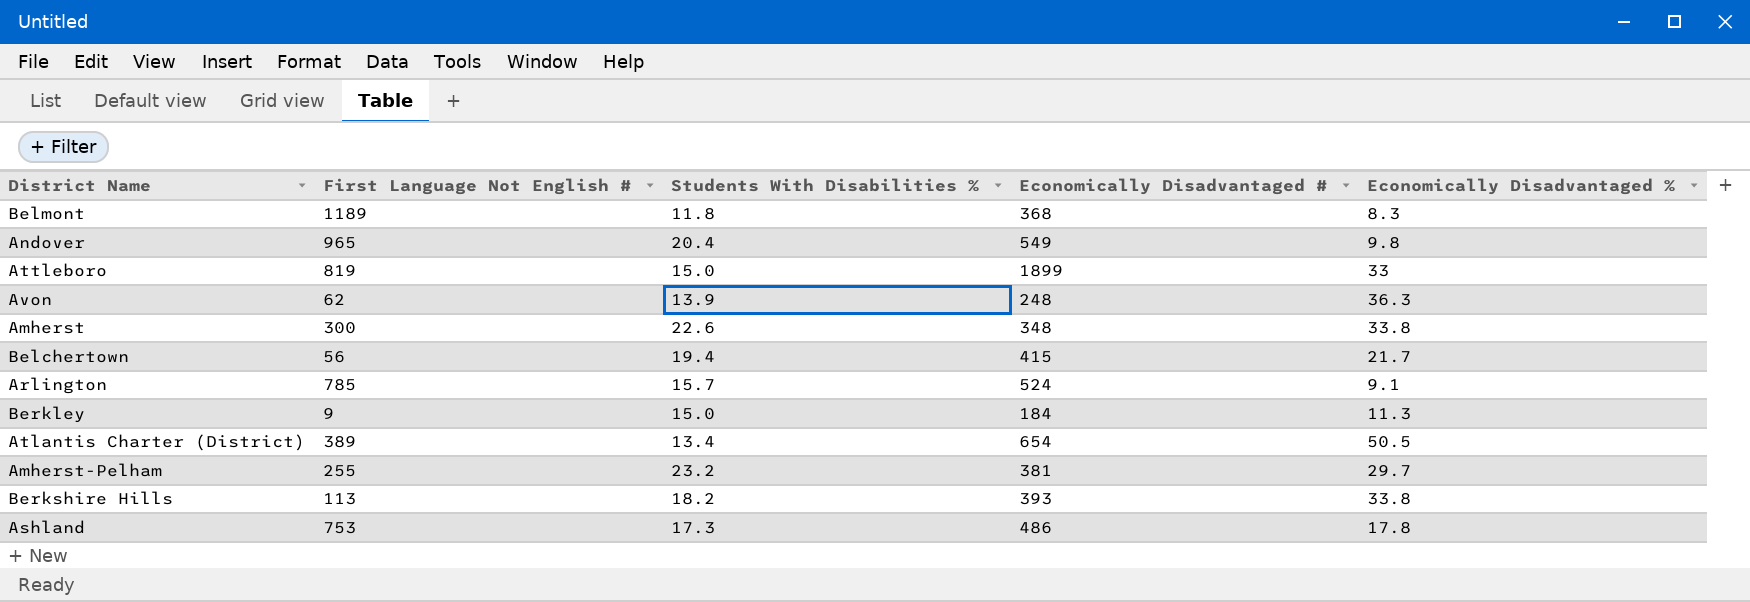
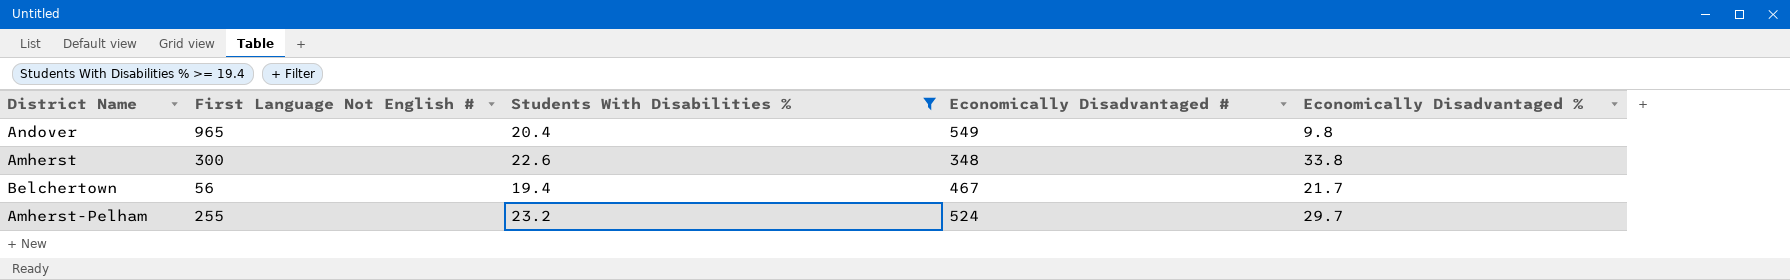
filter: none -> Students With Disabilities % >= 19.4
Belchertown | Economically Disadvantaged #: 415 -> 467
Amherst-Pelham | Economically Disadvantaged #: 381 -> 524

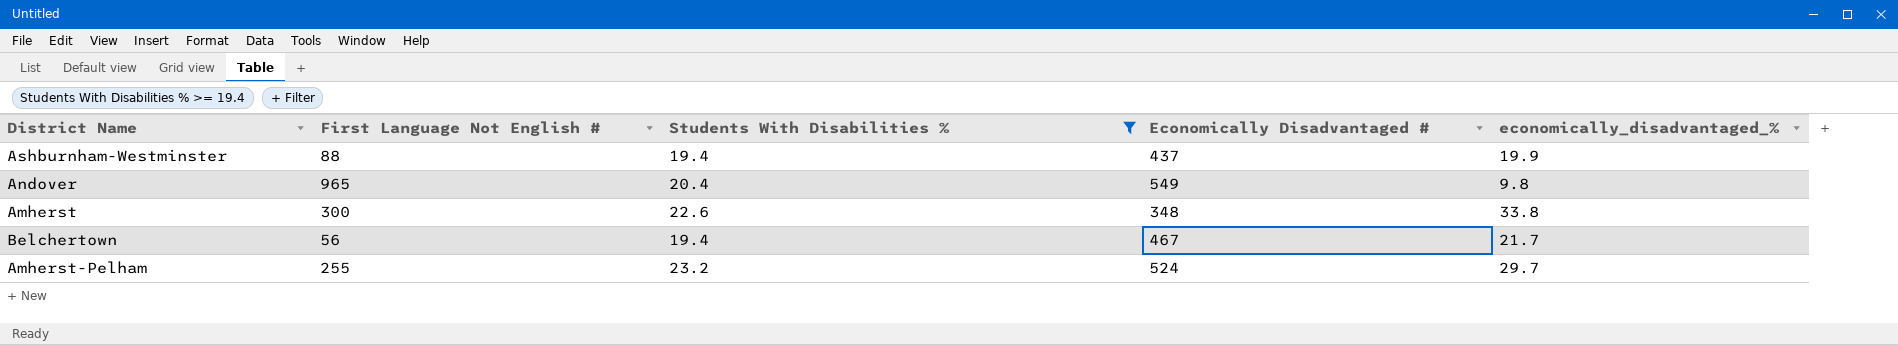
column name: Economically Disadvantaged % -> economically_disadvantaged_%
row Ashburnham-Westminster: none -> 88 | 19.4 | 437 | 19.9

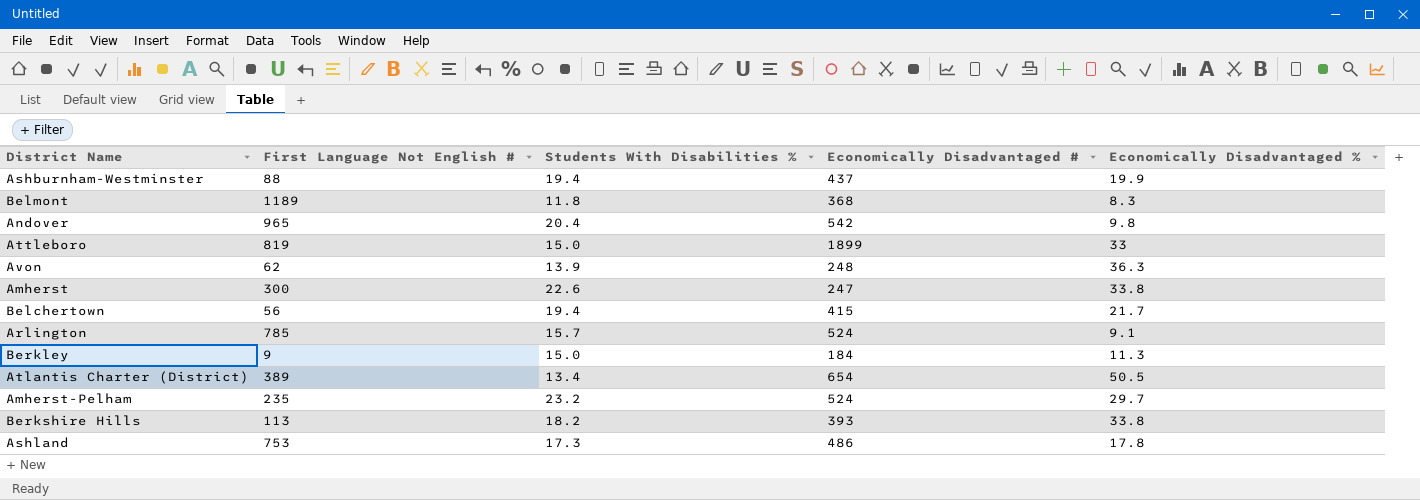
filter: Students With Disabilities % >= 19.4 -> none
column name: economically_disadvantaged_% -> Economically Disadvantaged %
Andover | Economically Disadvantaged #: 549 -> 542
Amherst | Economically Disadvantaged #: 348 -> 247
Belchertown | Economically Disadvantaged #: 467 -> 415
Amherst-Pelham | First Language Not English #: 255 -> 235

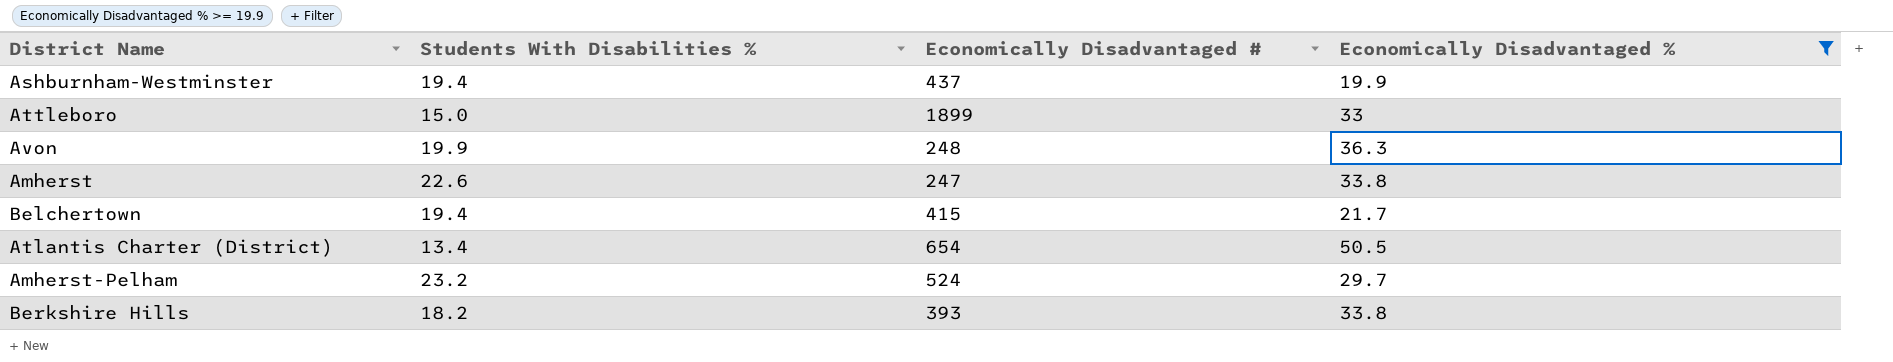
filter: none -> Economically Disadvantaged % >= 19.9
column First Language Not English # | position: 2 -> none
Avon | Students With Disabilities %: 13.9 -> 19.9

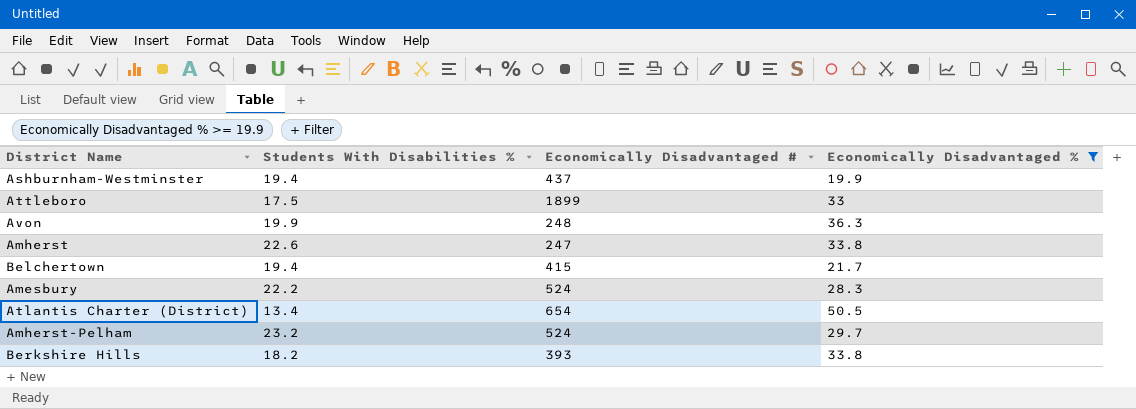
Attleboro | Students With Disabilities %: 15.0 -> 17.5
row Amesbury: none -> 22.2 | 524 | 28.3

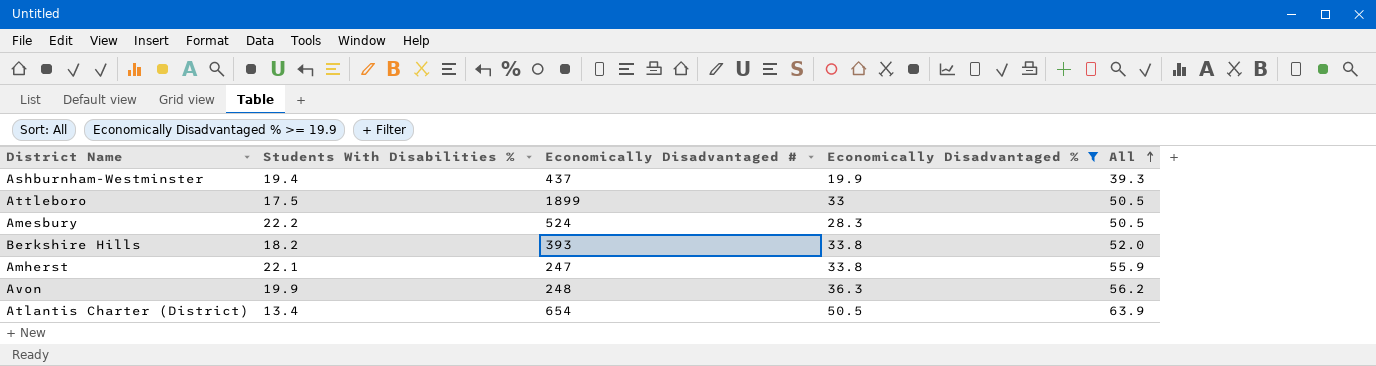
row order: none -> All ascending
column All | formula: none -> [Students With Disabilities %] + [Economically Disadvantaged %]
row Belchertown: 19.4 | 415 | 21.7 -> none
row Amherst-Pelham: 23.2 | 524 | 29.7 -> none
Amherst | Students With Disabilities %: 22.6 -> 22.1

